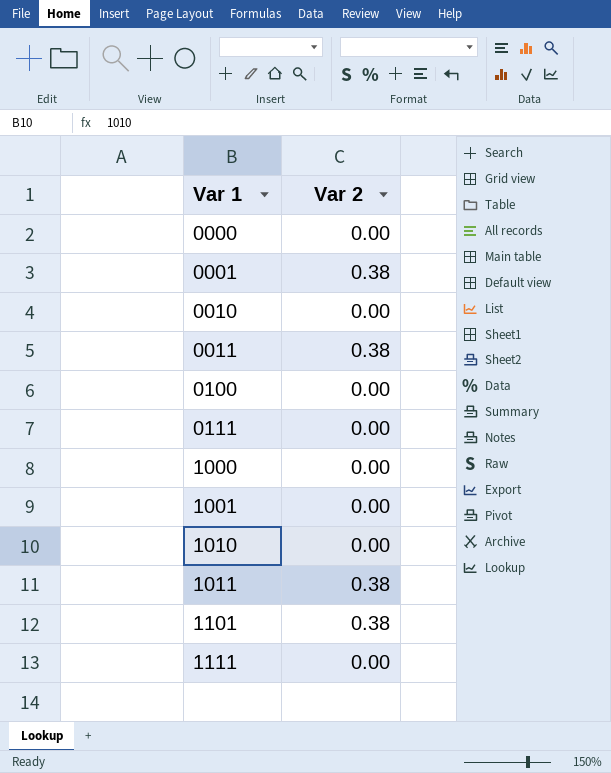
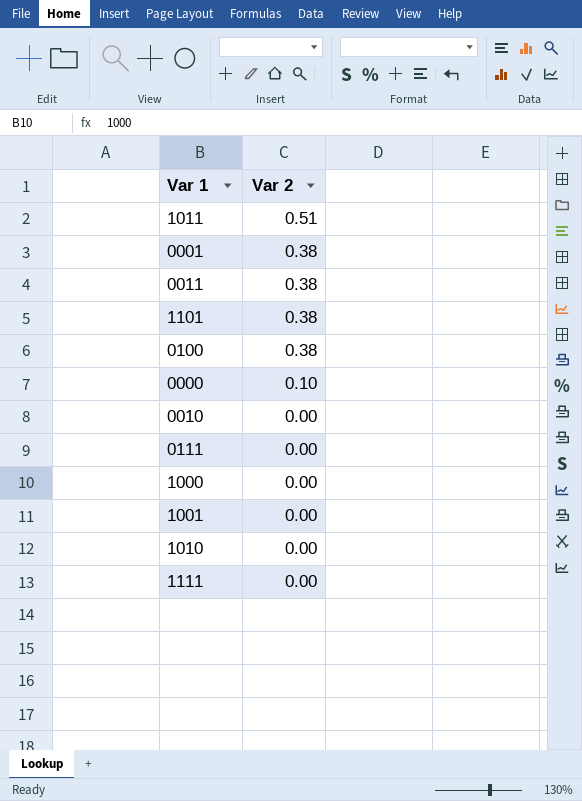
row order: Var 1 ascending -> Var 2 descending
1011 | Var 2: 0.38 -> 0.51
0100 | Var 2: 0.00 -> 0.38
0000 | Var 2: 0.00 -> 0.10

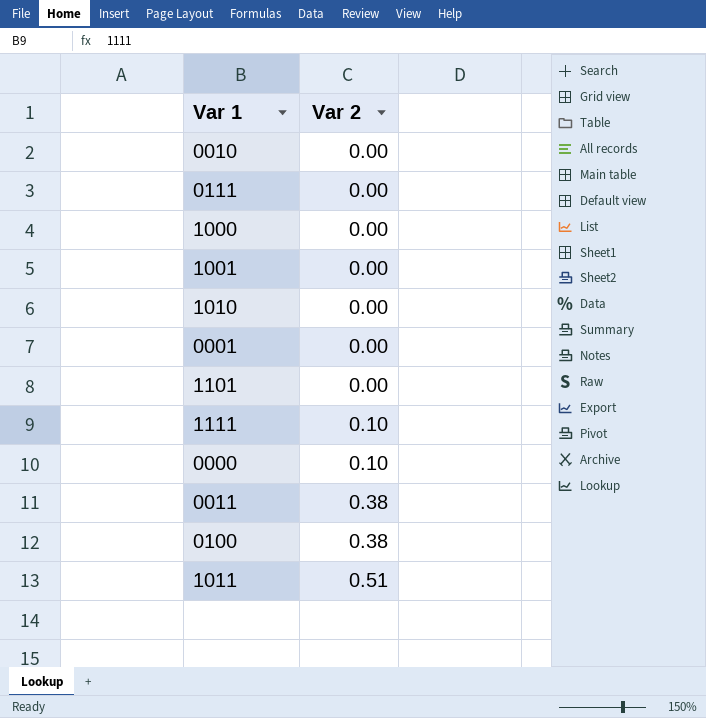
row order: Var 2 descending -> Var 2 ascending
0001 | Var 2: 0.38 -> 0.00
1101 | Var 2: 0.38 -> 0.00
1111 | Var 2: 0.00 -> 0.10

